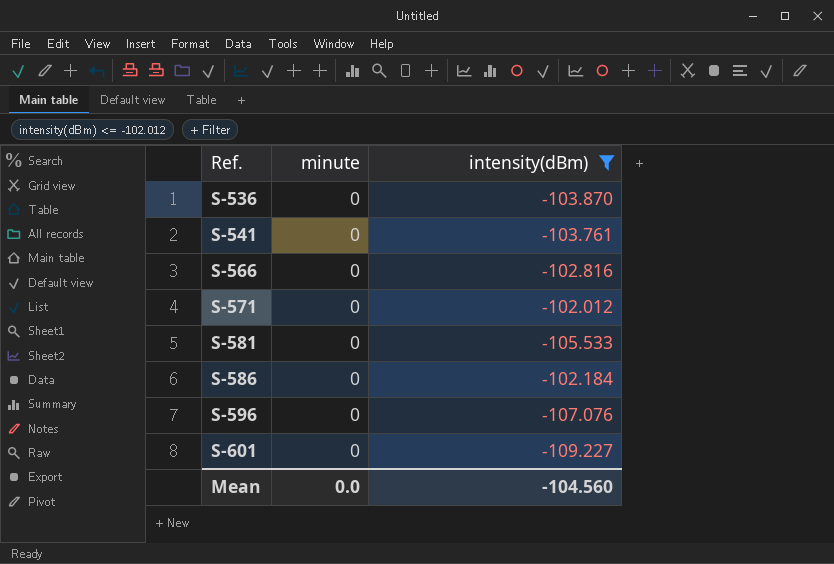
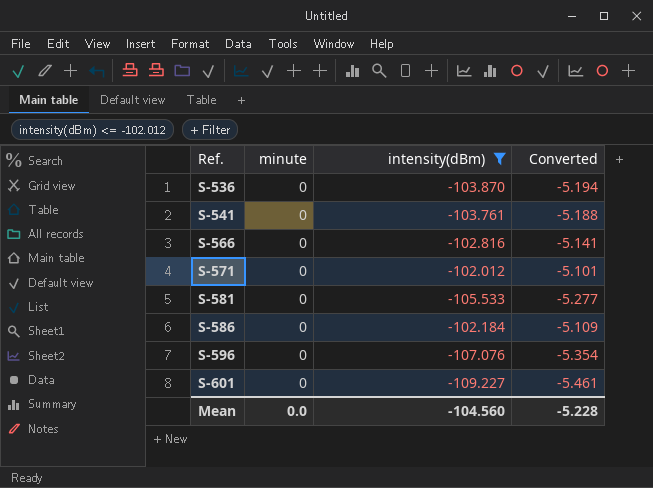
column Converted | formula: none -> [intensity(dBm)] * 0.05

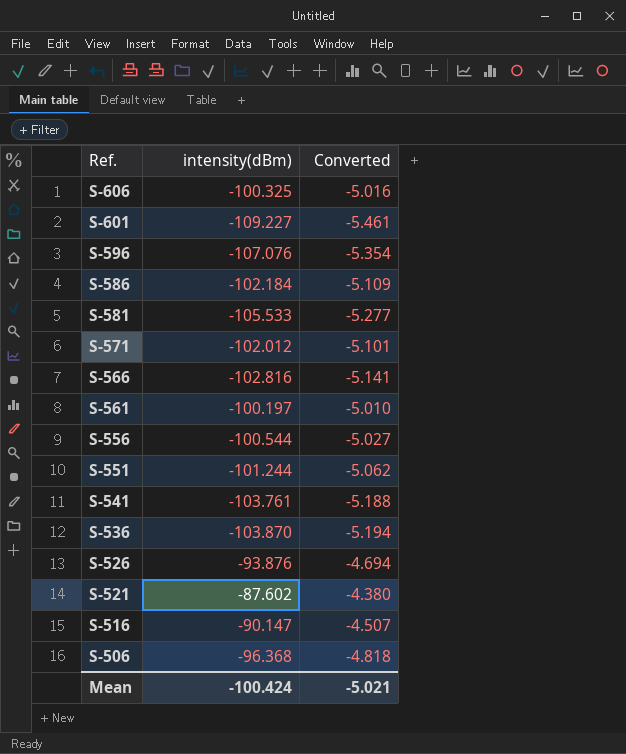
filter: intensity(dBm) <= -102.012 -> none
row order: Ref. ascending -> Ref. descending
column minute | position: 2 -> none
Mean | intensity(dBm): -104.560 -> -100.424
Mean | Converted: -5.228 -> -5.021

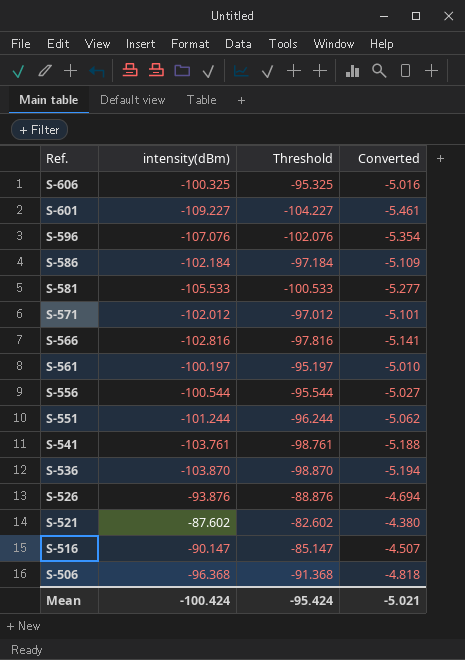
column Threshold | formula: none -> [intensity(dBm)] + 5

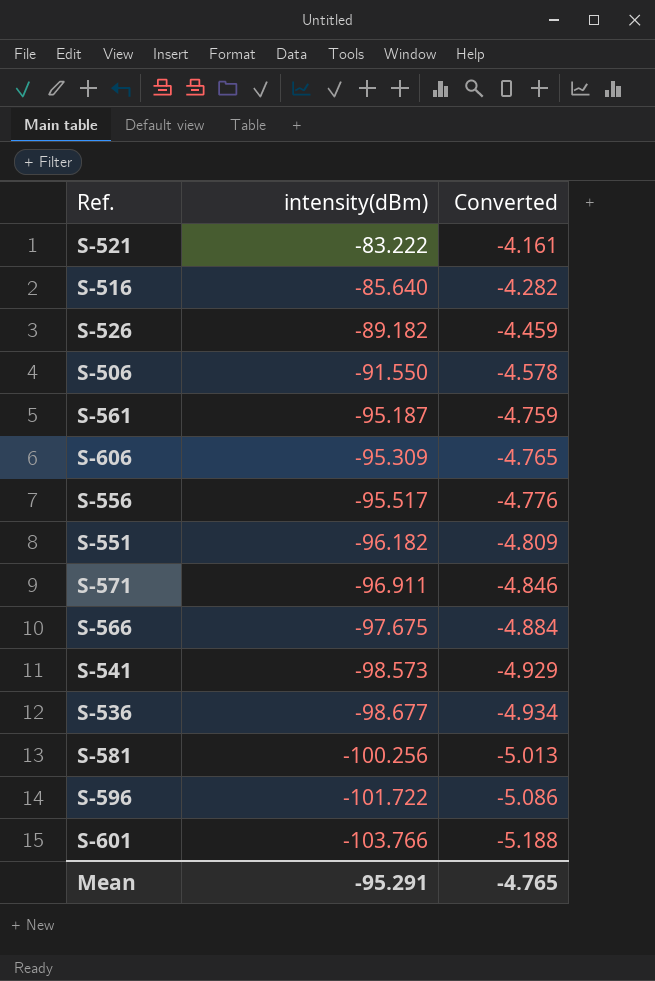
row order: Ref. descending -> intensity(dBm) descending
column Threshold | formula: [intensity(dBm)] + 5 -> none
row S-586: -102.184 | -97.184 | -5.109 -> none
S-521 | intensity(dBm): -87.602 -> -83.222
S-521 | Converted: -4.380 -> -4.161
S-516 | intensity(dBm): -90.147 -> -85.640
S-516 | Converted: -4.507 -> -4.282
S-526 | intensity(dBm): -93.876 -> -89.182
S-526 | Converted: -4.694 -> -4.459
S-506 | intensity(dBm): -96.368 -> -91.550
S-506 | Converted: -4.818 -> -4.578
S-561 | intensity(dBm): -100.197 -> -95.187
S-561 | Converted: -5.010 -> -4.759
S-606 | intensity(dBm): -100.325 -> -95.309
S-606 | Converted: -5.016 -> -4.765
S-556 | intensity(dBm): -100.544 -> -95.517
S-556 | Converted: -5.027 -> -4.776
S-551 | intensity(dBm): -101.244 -> -96.182
S-551 | Converted: -5.062 -> -4.809
S-571 | intensity(dBm): -102.012 -> -96.911
S-571 | Converted: -5.101 -> -4.846
S-566 | intensity(dBm): -102.816 -> -97.675
S-566 | Converted: -5.141 -> -4.884
S-541 | intensity(dBm): -103.761 -> -98.573
S-541 | Converted: -5.188 -> -4.929
S-536 | intensity(dBm): -103.870 -> -98.677
S-536 | Converted: -5.194 -> -4.934
S-581 | intensity(dBm): -105.533 -> -100.256
S-581 | Converted: -5.277 -> -5.013
S-596 | intensity(dBm): -107.076 -> -101.722
S-596 | Converted: -5.354 -> -5.086
S-601 | intensity(dBm): -109.227 -> -103.766
S-601 | Converted: -5.461 -> -5.188
Mean | intensity(dBm): -100.424 -> -95.291
Mean | Converted: -5.021 -> -4.765

